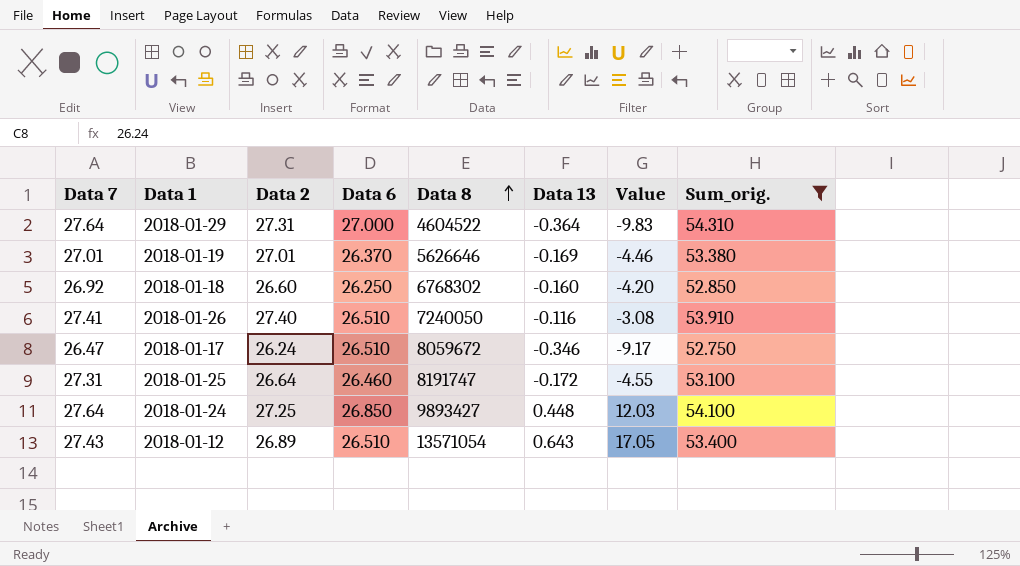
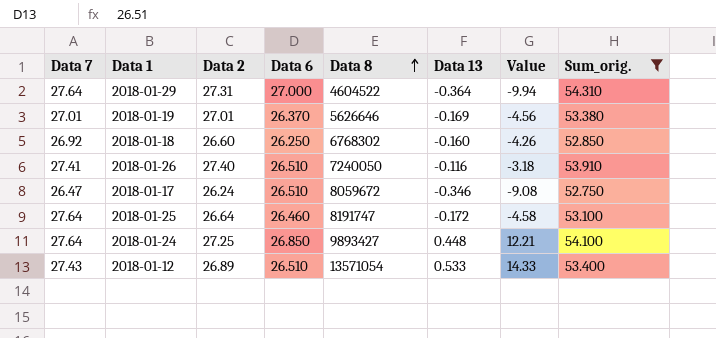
column Value | formula: [Data 6] * [Data 13] -> [Data 2] * [Data 13]
2018-01-25 | Data 7: 27.31 -> 27.64
2018-01-12 | Data 13: 0.643 -> 0.533

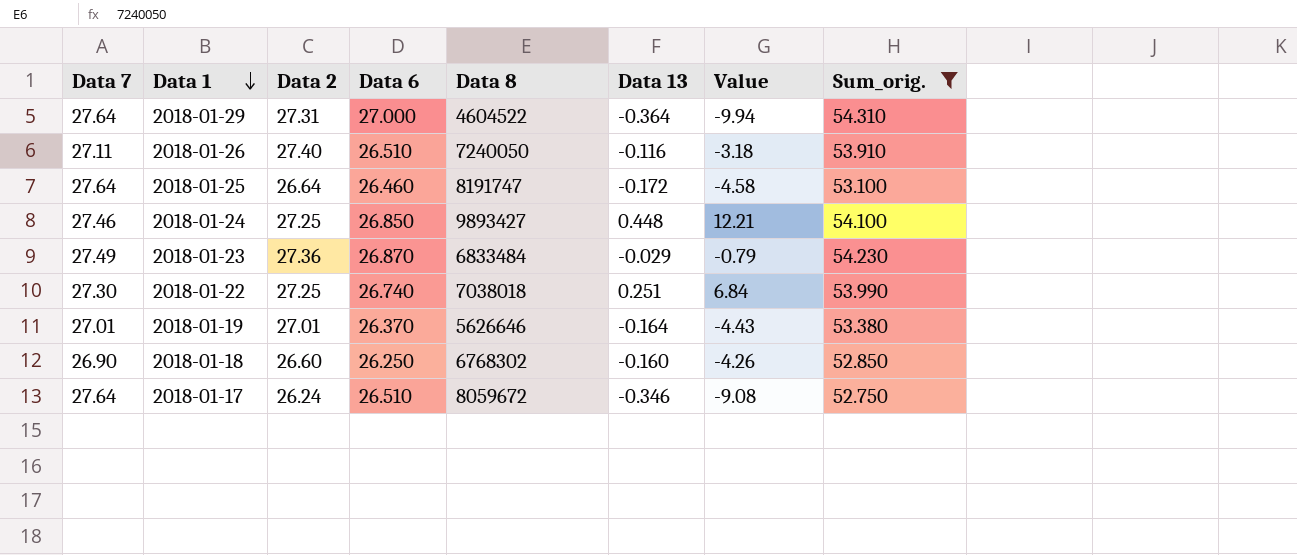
row order: Data 8 ascending -> Data 1 descending
row 2018-01-12: 27.43 | 26.89 | 26.510 | 13571054 | 0.533 | 14.33 | 53.400 -> none
2018-01-26 | Data 7: 27.41 -> 27.11
2018-01-24 | Data 7: 27.64 -> 27.46
row 2018-01-23: none -> 27.49 | 27.36 | 26.870 | 6833484 | -0.029 | -0.79 | 54.230
row 2018-01-22: none -> 27.30 | 27.25 | 26.740 | 7038018 | 0.251 | 6.84 | 53.990
2018-01-19 | Data 13: -0.169 -> -0.164
2018-01-19 | Value: -4.56 -> -4.43
2018-01-18 | Data 7: 26.92 -> 26.90
2018-01-17 | Data 7: 26.47 -> 27.64

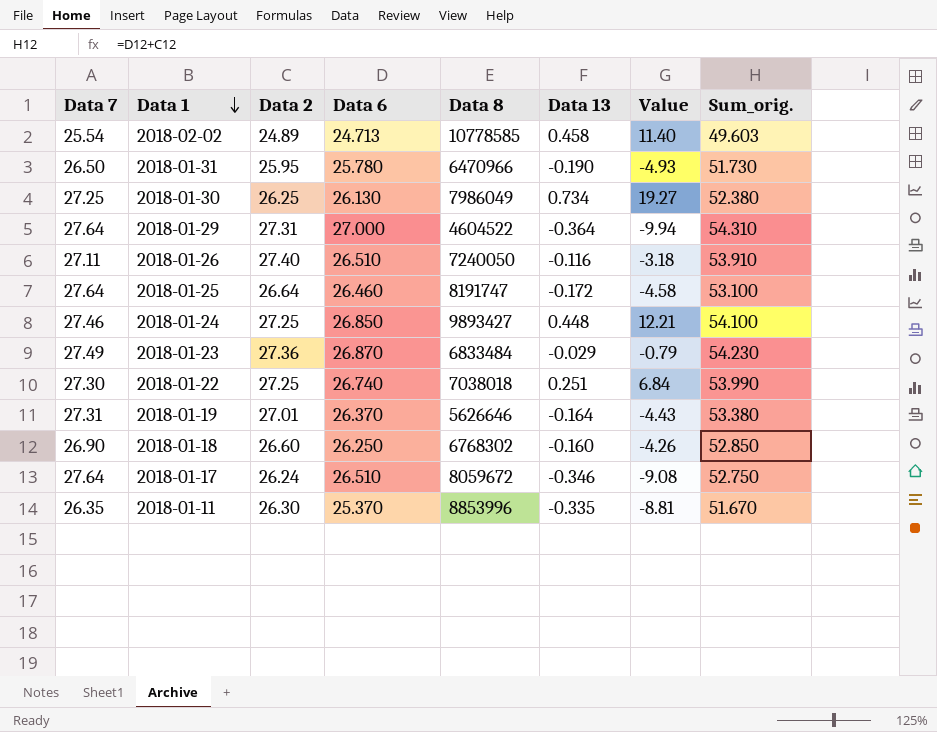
filter: Sum_orig. >= 52.750 -> none
2018-01-19 | Data 7: 27.01 -> 27.31

